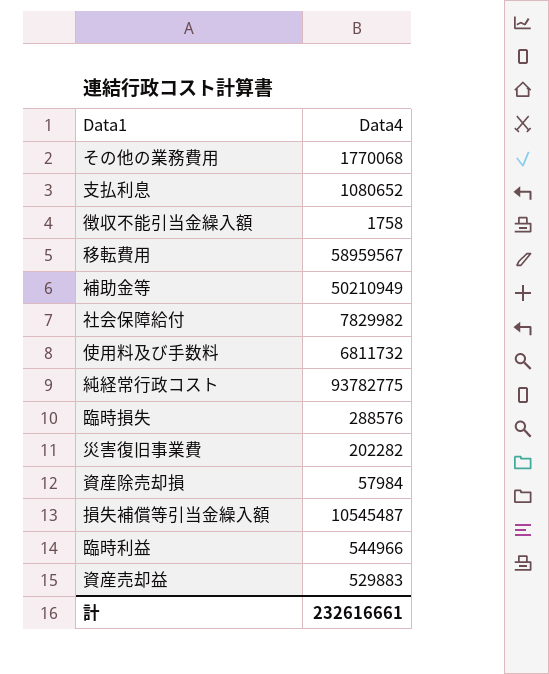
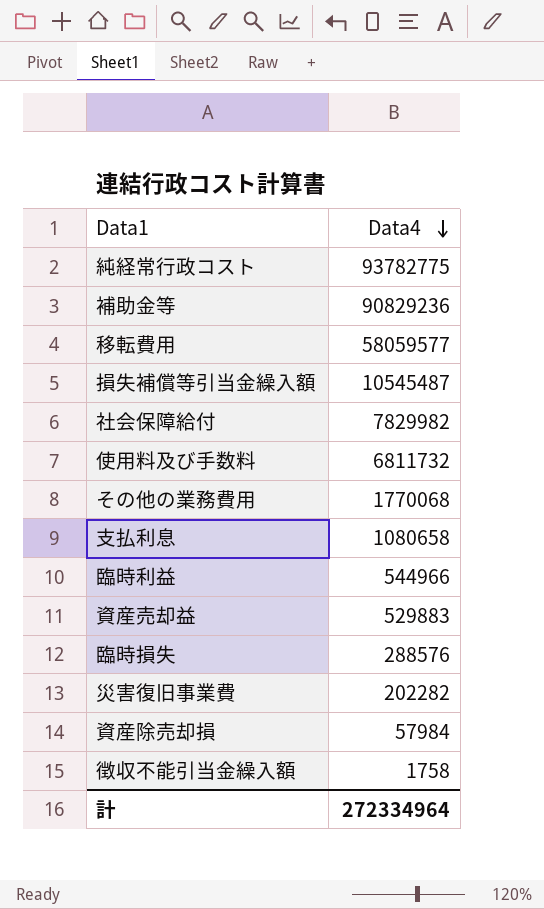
row order: none -> Data4 descending
補助金等 | Data4: 50210949 -> 90829236
移転費用 | Data4: 58959567 -> 58059577
支払利息 | Data4: 1080652 -> 1080658
計 | Data4: 232616661 -> 272334964

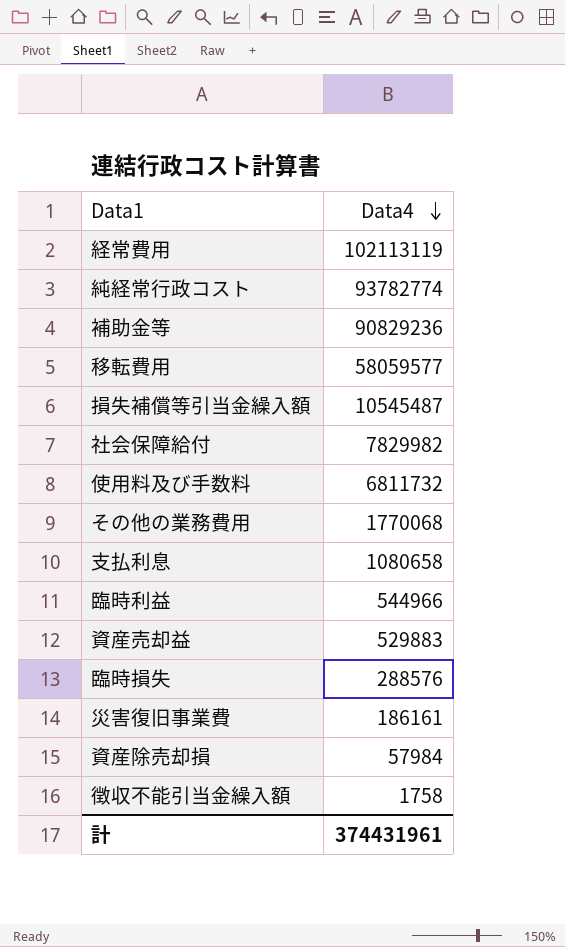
row 経常費用: none -> 102113119
純経常行政コスト | Data4: 93782775 -> 93782774
災害復旧事業費 | Data4: 202282 -> 186161
計 | Data4: 272334964 -> 374431961

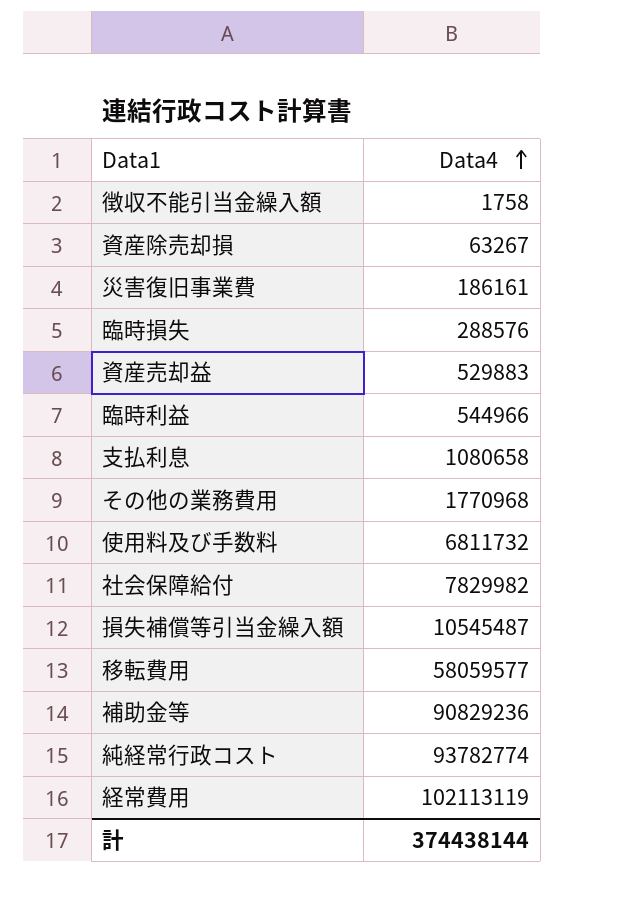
row order: Data4 descending -> Data4 ascending
資産除売却損 | Data4: 57984 -> 63267
その他の業務費用 | Data4: 1770068 -> 1770968
計 | Data4: 374431961 -> 374438144

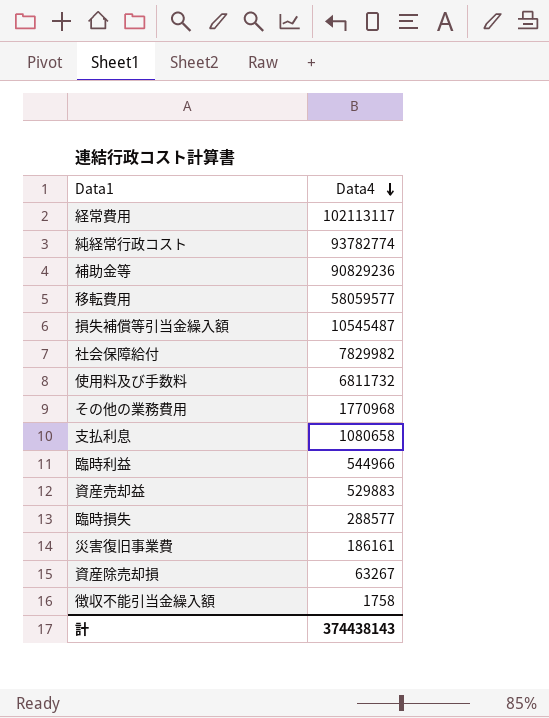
row order: Data4 ascending -> Data4 descending
経常費用 | Data4: 102113119 -> 102113117
臨時損失 | Data4: 288576 -> 288577
計 | Data4: 374438144 -> 374438143

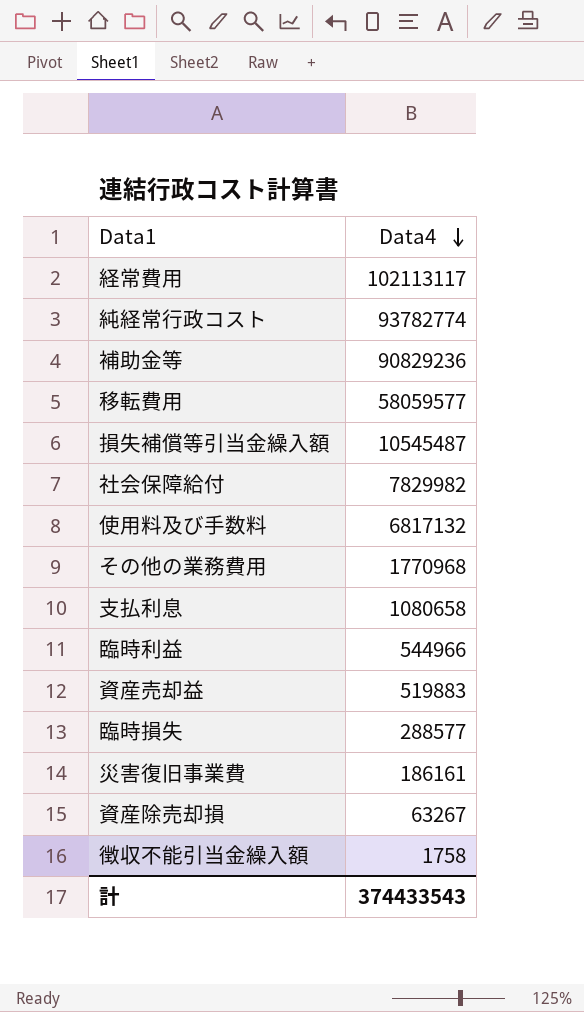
使用料及び手数料 | Data4: 6811732 -> 6817132
資産売却益 | Data4: 529883 -> 519883
計 | Data4: 374438143 -> 374433543

